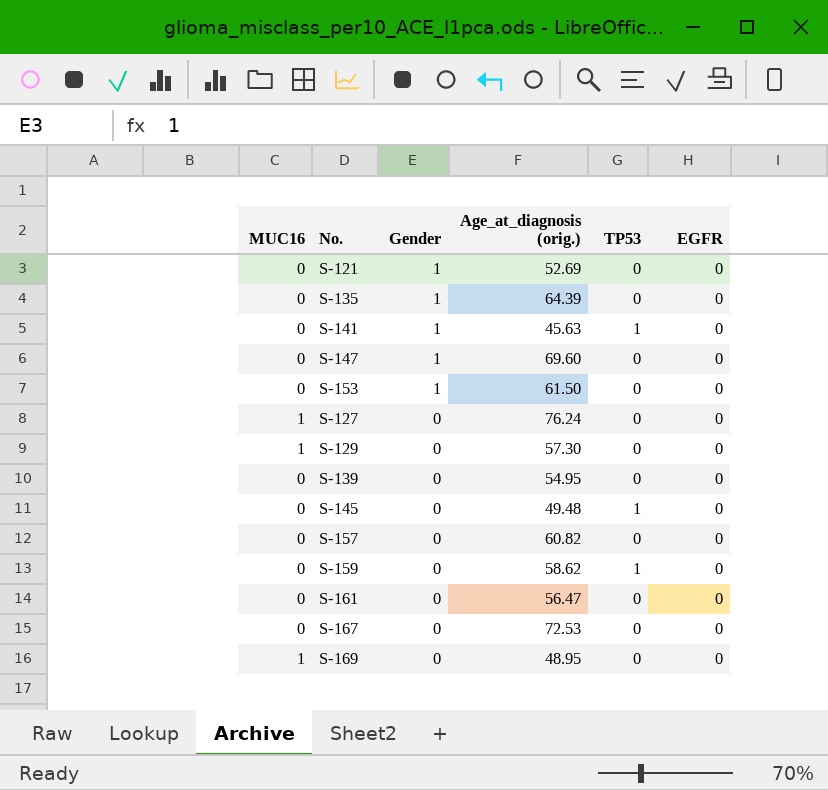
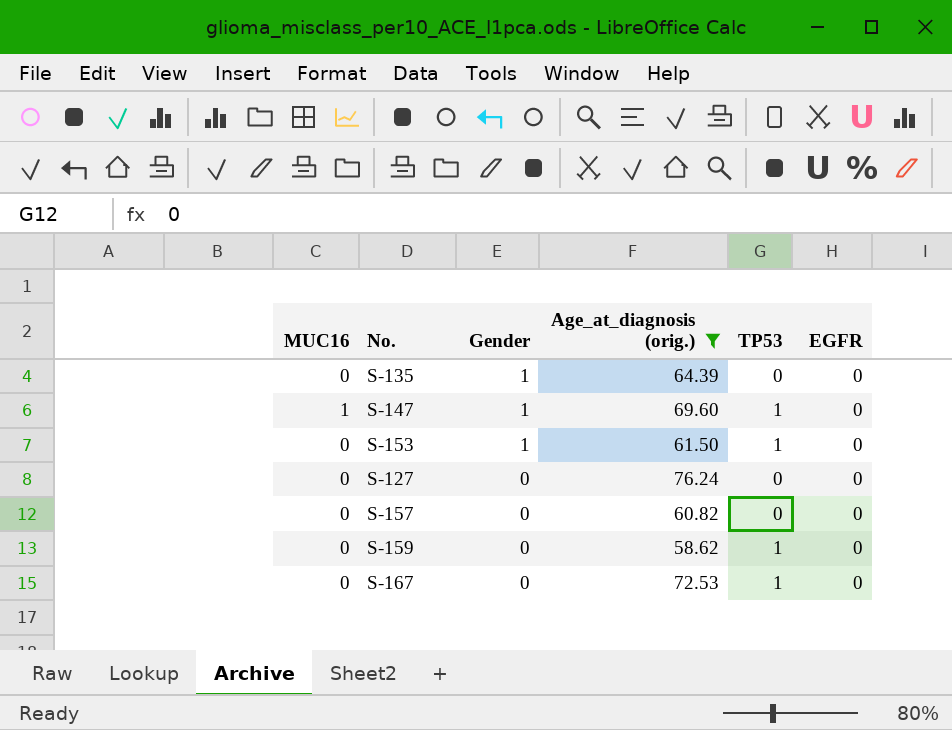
filter: none -> Age_at_diagnosis (orig.) >= 58.62
S-147 | MUC16: 0 -> 1
S-147 | TP53: 0 -> 1
S-153 | TP53: 0 -> 1
S-127 | MUC16: 1 -> 0
S-167 | TP53: 0 -> 1

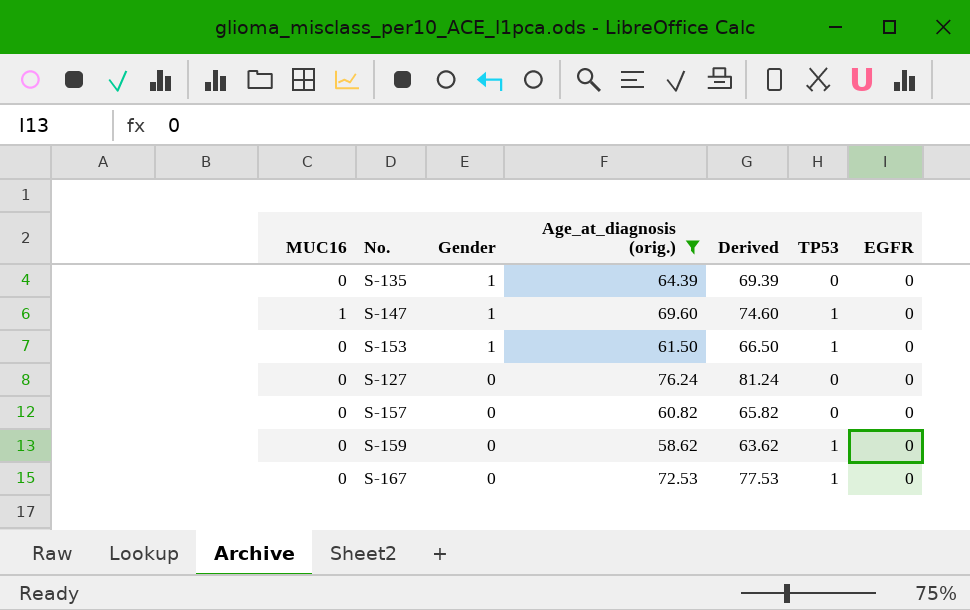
column Derived | formula: none -> [Age_at_diagnosis (orig.)] + 5

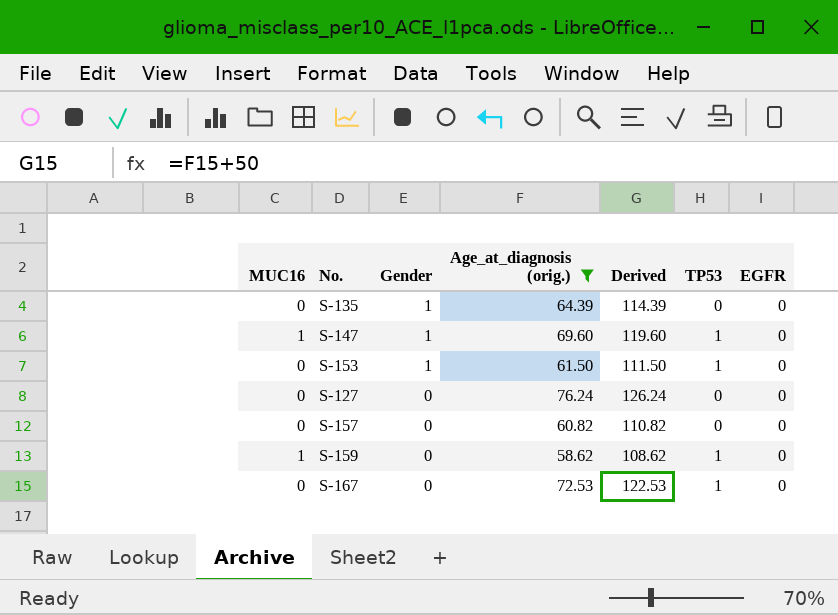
column Derived | formula: [Age_at_diagnosis (orig.)] + 5 -> [Age_at_diagnosis (orig.)] + 50
S-159 | MUC16: 0 -> 1

